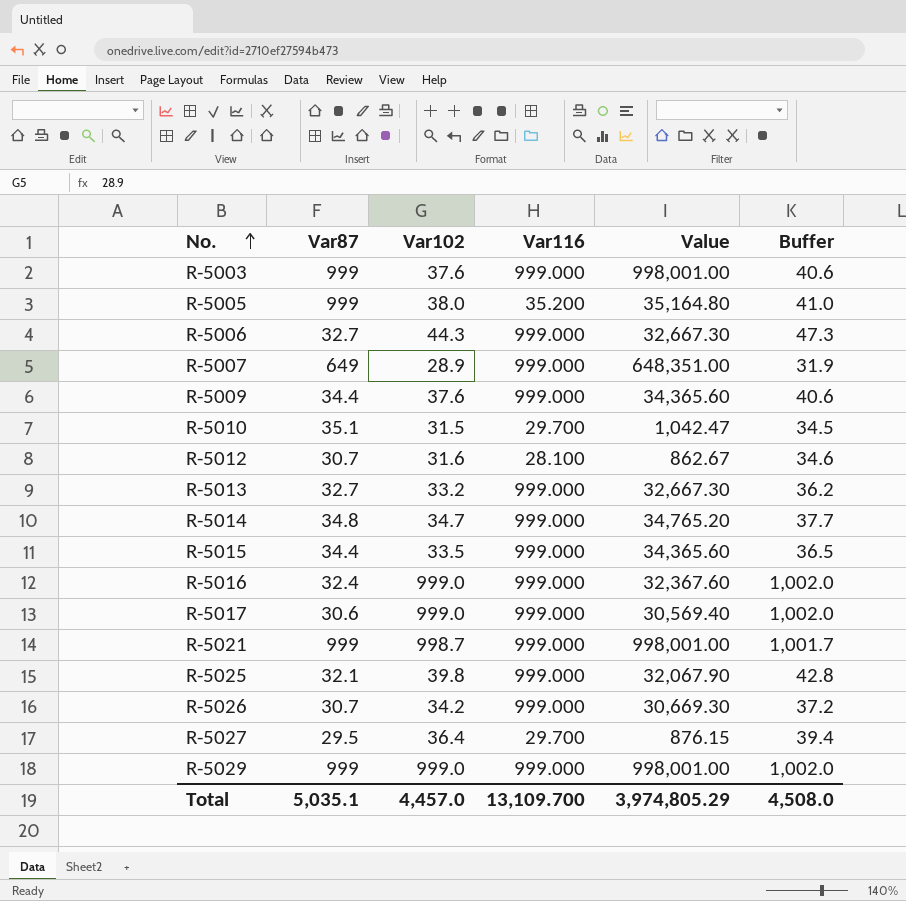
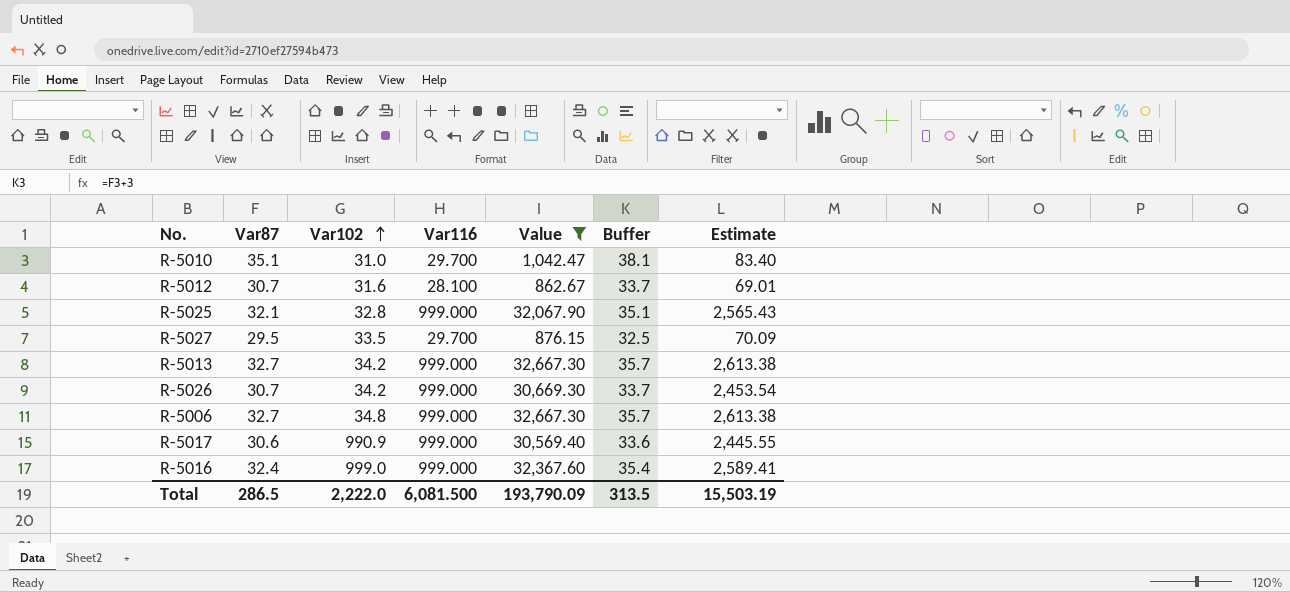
filter: none -> Value <= 32,667.30
row order: No. ascending -> Var102 ascending
column Buffer | formula: [Var102] + 3 -> [Var87] + 3
column Estimate | formula: none -> [Value] * 0.08
R-5010 | Var102: 31.5 -> 31.0
R-5025 | Var102: 39.8 -> 32.8
R-5027 | Var102: 36.4 -> 33.5
R-5013 | Var102: 33.2 -> 34.2
R-5006 | Var102: 44.3 -> 34.8
R-5017 | Var102: 999.0 -> 990.9
Total | Var87: 5,035.1 -> 286.5
Total | Var102: 4,457.0 -> 2,222.0
Total | Var116: 13,109.700 -> 6,081.500
Total | Value: 3,974,805.29 -> 193,790.09
Total | Buffer: 4,508.0 -> 313.5

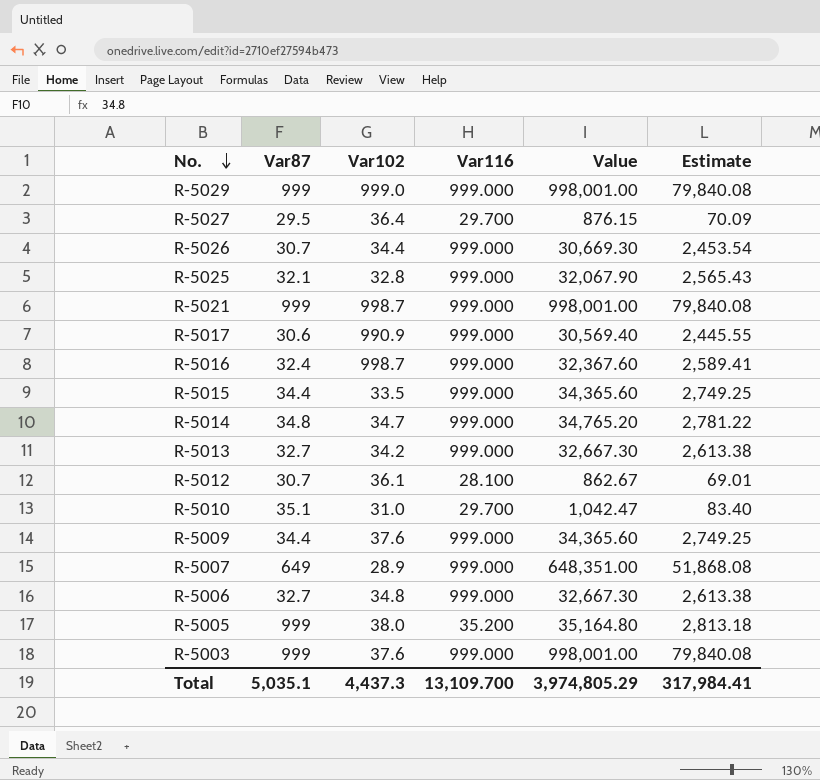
filter: Value <= 32,667.30 -> none
row order: Var102 ascending -> No. descending
column Buffer | formula: [Var87] + 3 -> none
R-5027 | Var102: 33.5 -> 36.4
R-5026 | Var102: 34.2 -> 34.4
R-5016 | Var102: 999.0 -> 998.7
R-5012 | Var102: 31.6 -> 36.1
Total | Var87: 286.5 -> 5,035.1
Total | Var102: 2,222.0 -> 4,437.3
Total | Var116: 6,081.500 -> 13,109.700
Total | Value: 193,790.09 -> 3,974,805.29
Total | Estimate: 15,503.19 -> 317,984.41

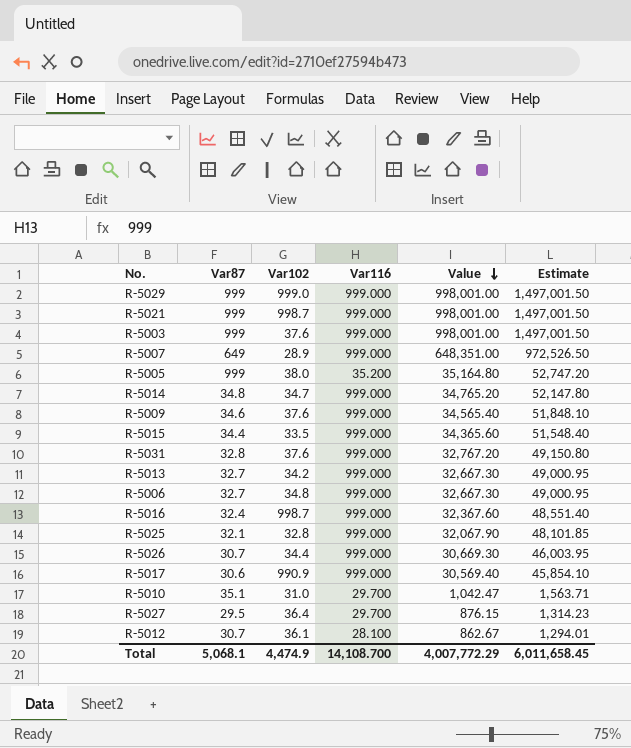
row order: No. descending -> Value descending
column Estimate | formula: [Value] * 0.08 -> [Value] * 1.5
R-5009 | Var87: 34.4 -> 34.6
R-5009 | Value: 34,365.60 -> 34,565.40
row R-5031: none -> 32.8 | 37.6 | 999.000 | 32,767.20 | 49,150.80
Total | Var87: 5,035.1 -> 5,068.1
Total | Var102: 4,437.3 -> 4,474.9
Total | Var116: 13,109.700 -> 14,108.700
Total | Value: 3,974,805.29 -> 4,007,772.29
Total | Estimate: 317,984.41 -> 6,011,658.45

